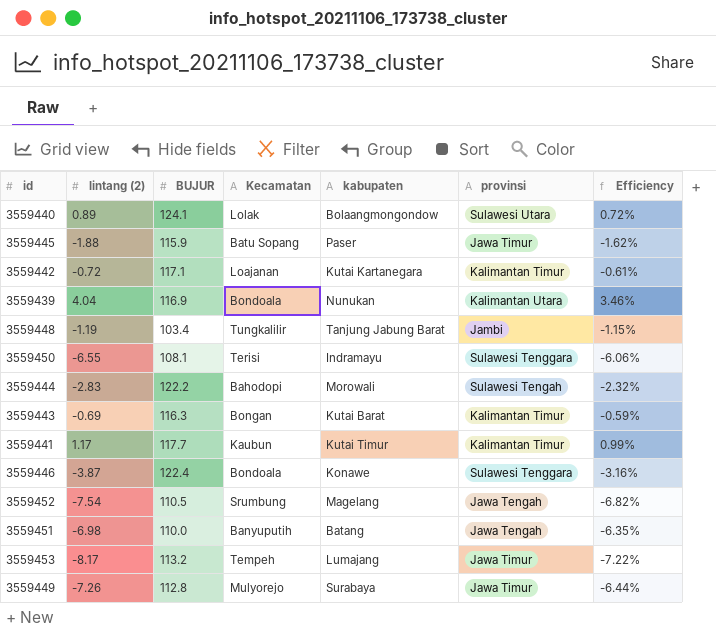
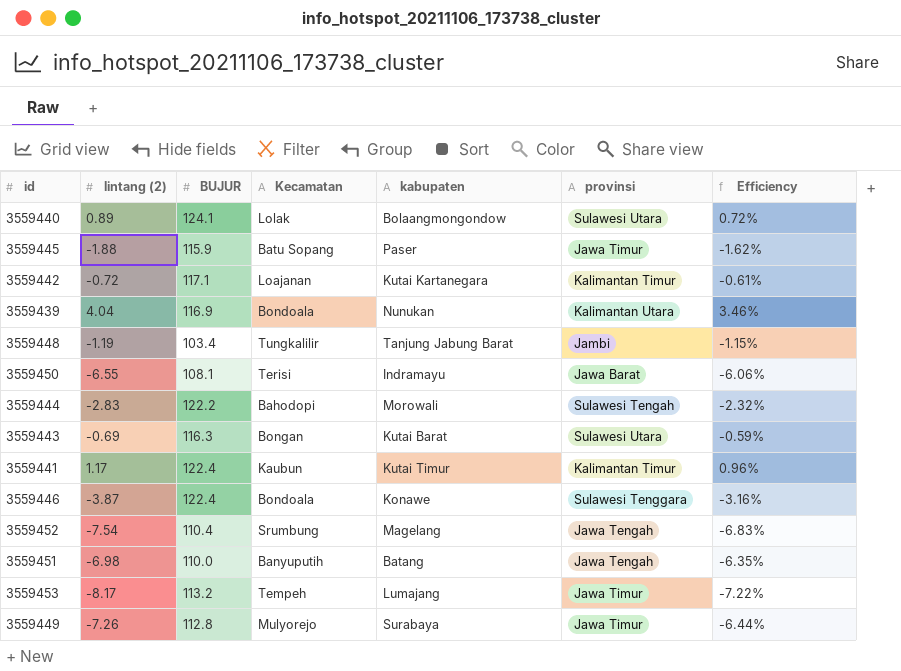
3559450 | provinsi: Sulawesi Tenggara -> Jawa Barat
3559443 | provinsi: Kalimantan Timur -> Sulawesi Utara
3559441 | BUJUR: 117.7 -> 122.4
3559441 | Efficiency: 0.99% -> 0.96%
3559452 | BUJUR: 110.5 -> 110.4
3559452 | Efficiency: -6.82% -> -6.83%

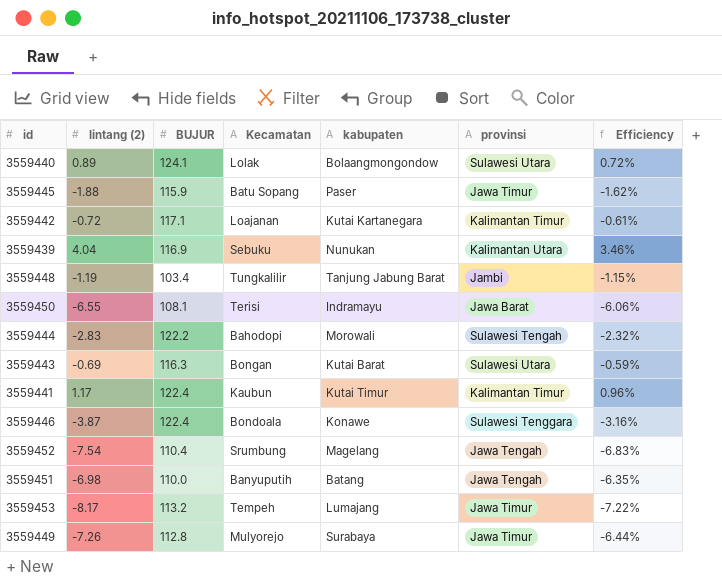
3559439 | Kecamatan: Bondoala -> Sebuku

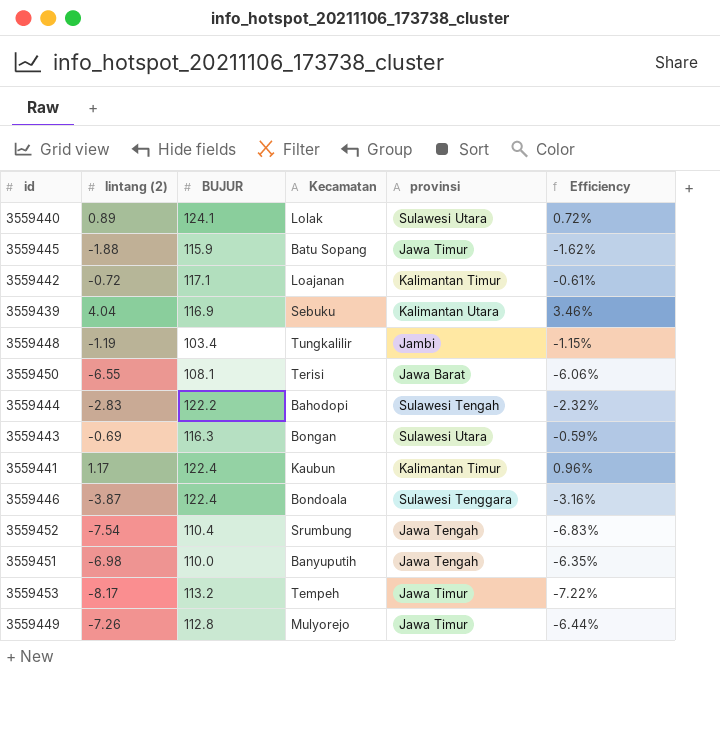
column kabupaten | position: 5 -> none

